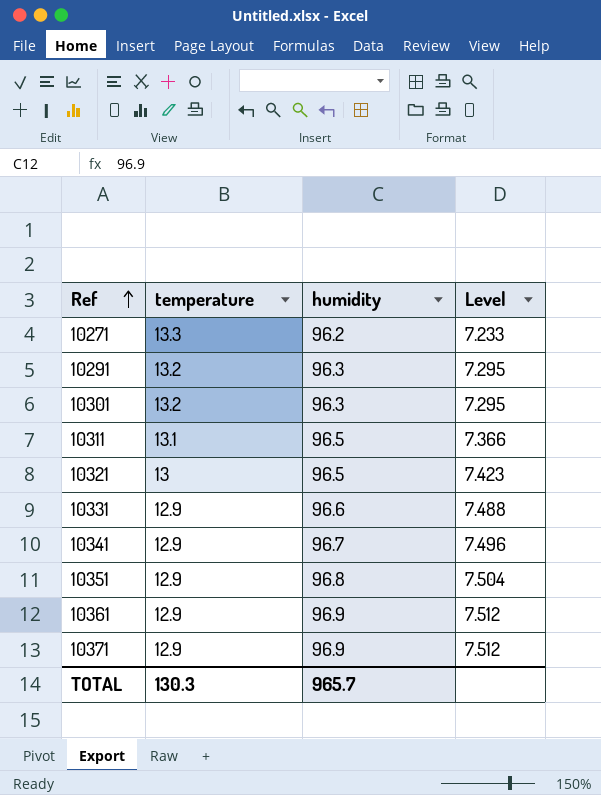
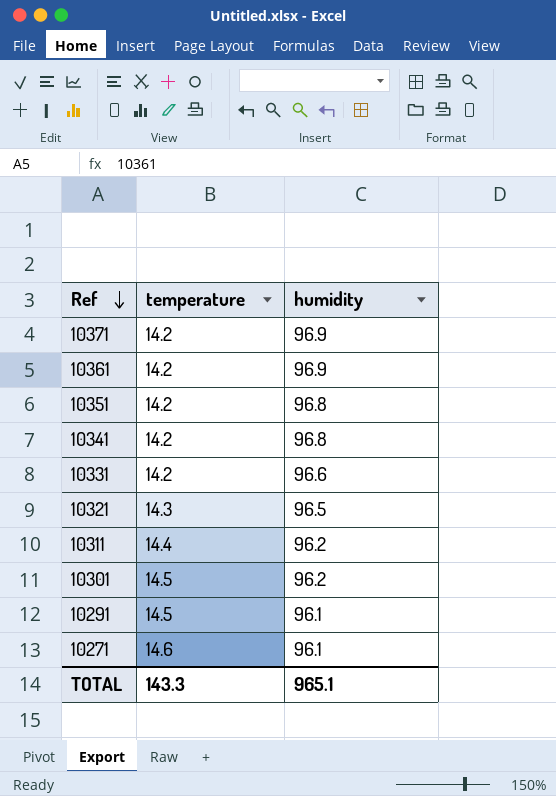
row order: Ref ascending -> Ref descending
column Level | formula: [humidity] / [temperature] -> none
10371 | temperature: 12.9 -> 14.2
10361 | temperature: 12.9 -> 14.2
10351 | temperature: 12.9 -> 14.2
10341 | temperature: 12.9 -> 14.2
10341 | humidity: 96.7 -> 96.8
10331 | temperature: 12.9 -> 14.2
10321 | temperature: 13 -> 14.3
10311 | temperature: 13.1 -> 14.4
10311 | humidity: 96.5 -> 96.2
10301 | temperature: 13.2 -> 14.5
10301 | humidity: 96.3 -> 96.2
10291 | temperature: 13.2 -> 14.5
10291 | humidity: 96.3 -> 96.1
10271 | temperature: 13.3 -> 14.6
10271 | humidity: 96.2 -> 96.1
TOTAL | temperature: 130.3 -> 143.3
TOTAL | humidity: 965.7 -> 965.1

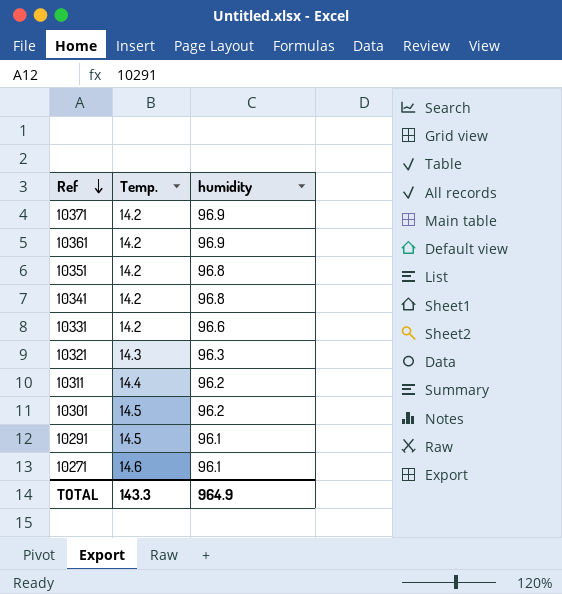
column name: temperature -> Temp.
10321 | humidity: 96.5 -> 96.3
TOTAL | humidity: 965.1 -> 964.9

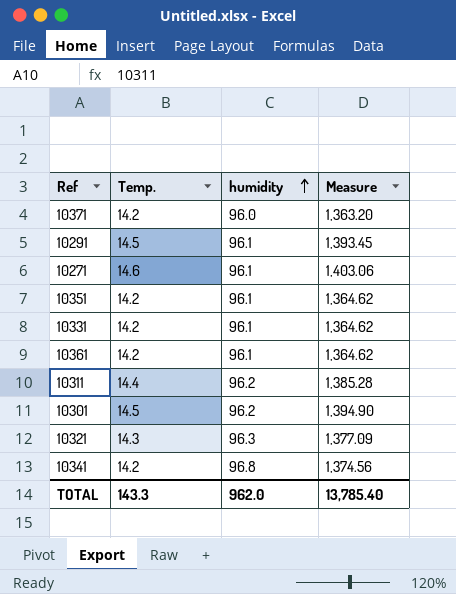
row order: Ref descending -> humidity ascending
column Measure | formula: none -> [Temp.] * [humidity]
10371 | humidity: 96.9 -> 96.0
10351 | humidity: 96.8 -> 96.1
10331 | humidity: 96.6 -> 96.1
10361 | humidity: 96.9 -> 96.1
TOTAL | humidity: 964.9 -> 962.0

